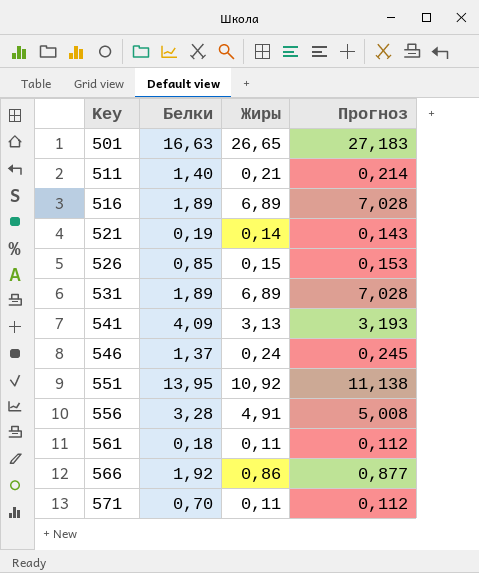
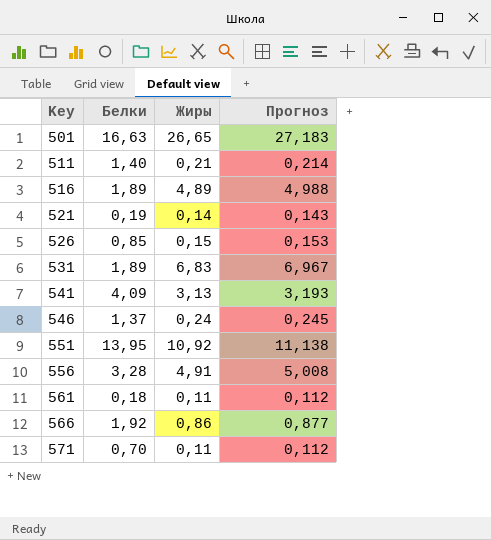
516 | Жиры: 6,89 -> 4,89
516 | Прогноз: 7,028 -> 4,988
531 | Жиры: 6,89 -> 6,83
531 | Прогноз: 7,028 -> 6,967

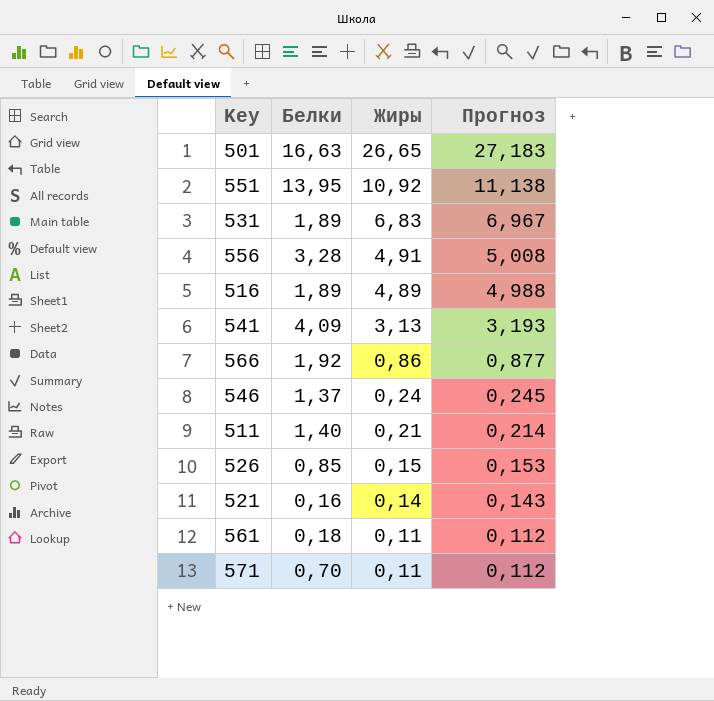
row order: Key ascending -> Жиры descending
521 | Белки: 0,19 -> 0,16

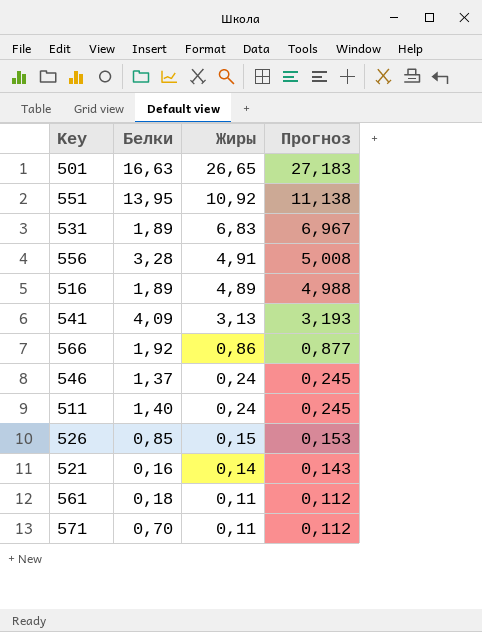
511 | Жиры: 0,21 -> 0,24
511 | Прогноз: 0,214 -> 0,245

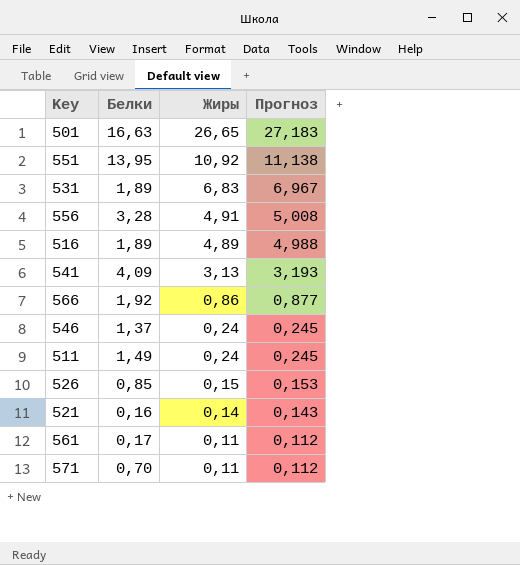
511 | Белки: 1,40 -> 1,49
561 | Белки: 0,18 -> 0,17

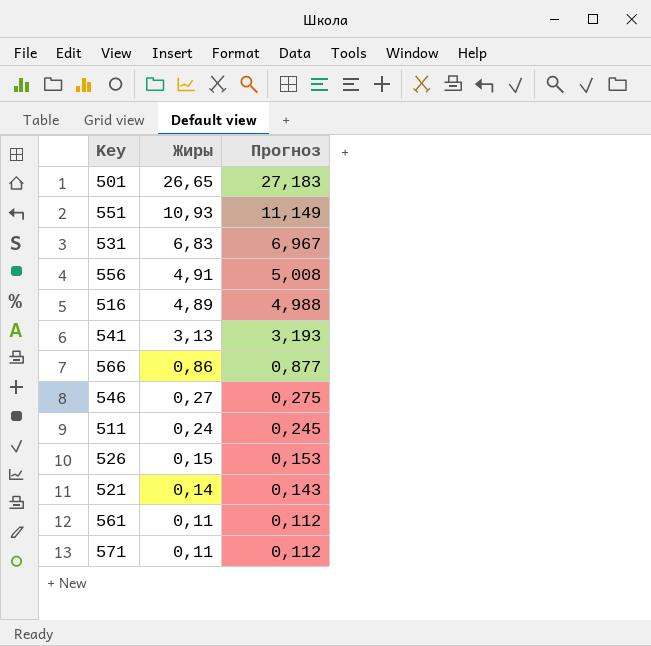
column Белки | position: 2 -> none
551 | Жиры: 10,92 -> 10,93
551 | Прогноз: 11,138 -> 11,149
546 | Жиры: 0,24 -> 0,27
546 | Прогноз: 0,245 -> 0,275

